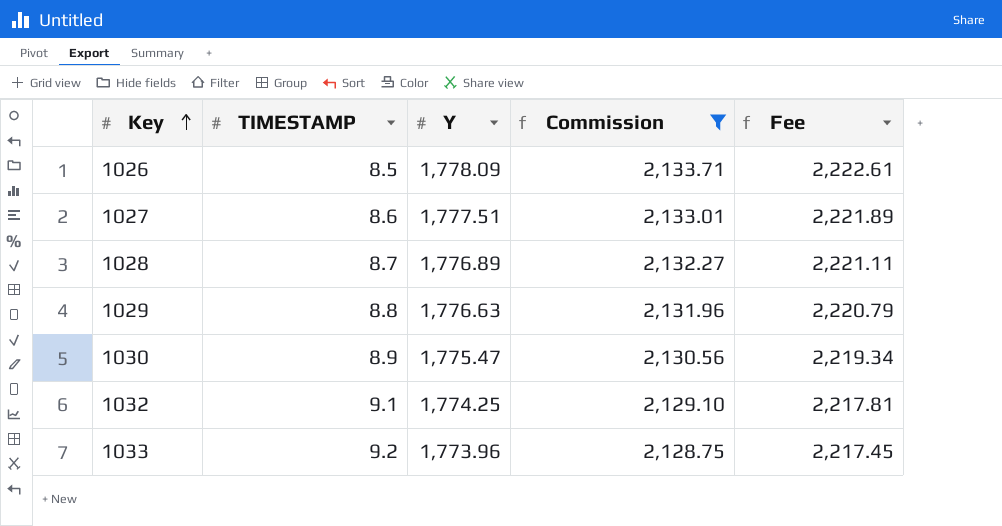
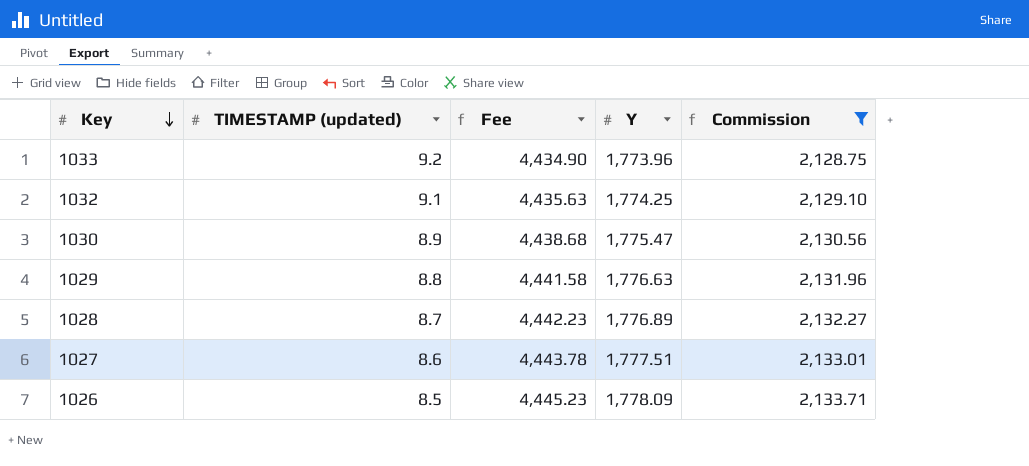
row order: Key ascending -> Key descending
column name: TIMESTAMP -> TIMESTAMP (updated)
column Fee | formula: [Y] * 1.25 -> [Y] * 2.5
column Fee | position: 5 -> 3

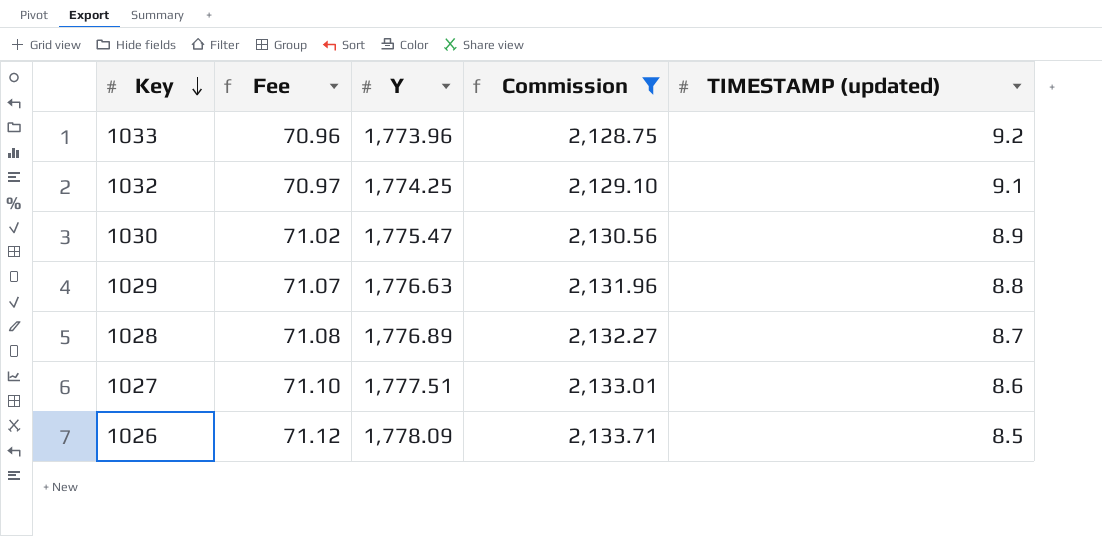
column Fee | formula: [Y] * 2.5 -> [Y] * 0.04
column TIMESTAMP (updated) | position: 2 -> 5

